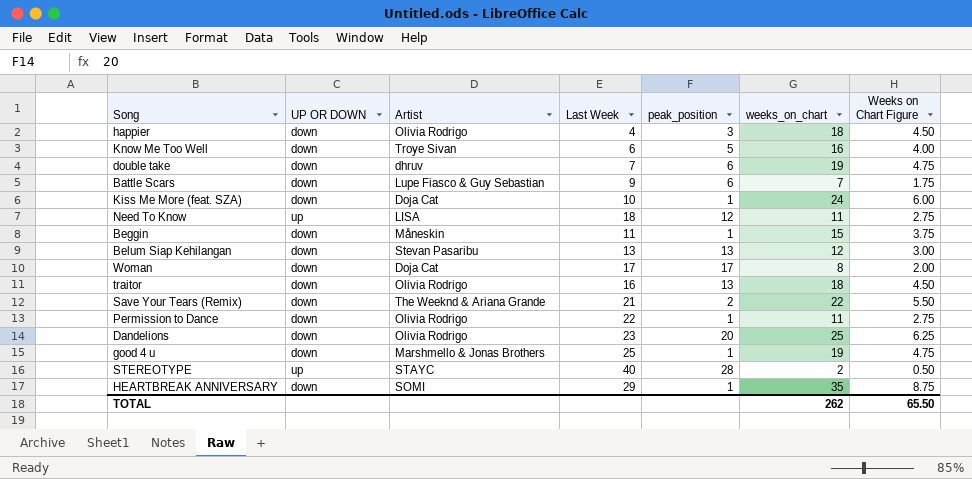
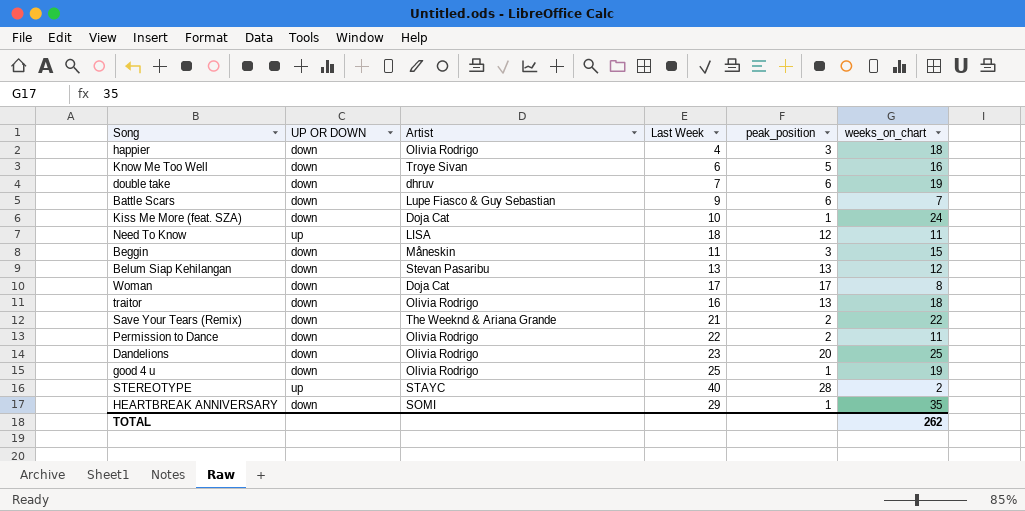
column Weeks on Chart Figure | formula: [weeks_on_chart] * 0.25 -> none
Beggin | peak_position: 1 -> 3
Permission to Dance | peak_position: 1 -> 2
good 4 u | Artist: Marshmello & Jonas Brothers -> Olivia Rodrigo

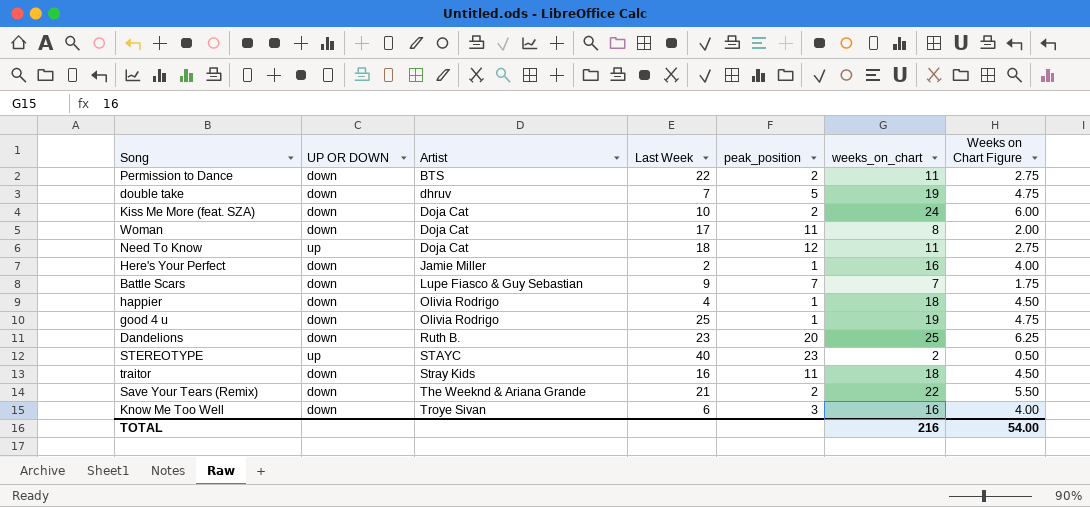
row order: none -> Artist ascending
column Weeks on Chart Figure | formula: none -> [weeks_on_chart] * 0.25
row Beggin: down | Måneskin | 11 | 3 | 15 -> none
row Belum Siap Kehilangan: down | Stevan Pasaribu | 13 | 13 | 12 -> none
row HEARTBREAK ANNIVERSARY: down | SOMI | 29 | 1 | 35 -> none
Permission to Dance | Artist: Olivia Rodrigo -> BTS
double take | peak_position: 6 -> 5
Kiss Me More (feat. SZA) | peak_position: 1 -> 2
Woman | peak_position: 17 -> 11
Need To Know | Artist: LISA -> Doja Cat
row Here's Your Perfect: none -> down | Jamie Miller | 2 | 1 | 16 | 4.00
Battle Scars | peak_position: 6 -> 7
happier | peak_position: 3 -> 1
Dandelions | Artist: Olivia Rodrigo -> Ruth B.
STEREOTYPE | peak_position: 28 -> 23
traitor | Artist: Olivia Rodrigo -> Stray Kids
traitor | peak_position: 13 -> 11
Know Me Too Well | peak_position: 5 -> 3
TOTAL | weeks_on_chart: 262 -> 216

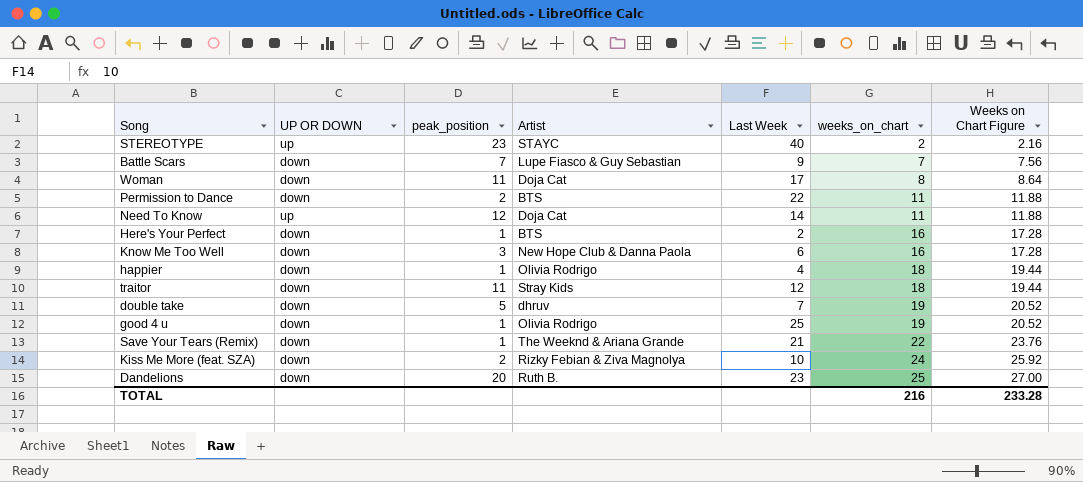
row order: Artist ascending -> weeks_on_chart ascending
column peak_position | position: 5 -> 3
column Weeks on Chart Figure | formula: [weeks_on_chart] * 0.25 -> [weeks_on_chart] * 1.08
Need To Know | Last Week: 18 -> 14
Here's Your Perfect | Artist: Jamie Miller -> BTS
Know Me Too Well | Artist: Troye Sivan -> New Hope Club & Danna Paola
traitor | Last Week: 16 -> 12
Save Your Tears (Remix) | peak_position: 2 -> 1
Kiss Me More (feat. SZA) | Artist: Doja Cat -> Rizky Febian & Ziva Magnolya
TOTAL | Weeks on Chart Figure: 54.00 -> 233.28

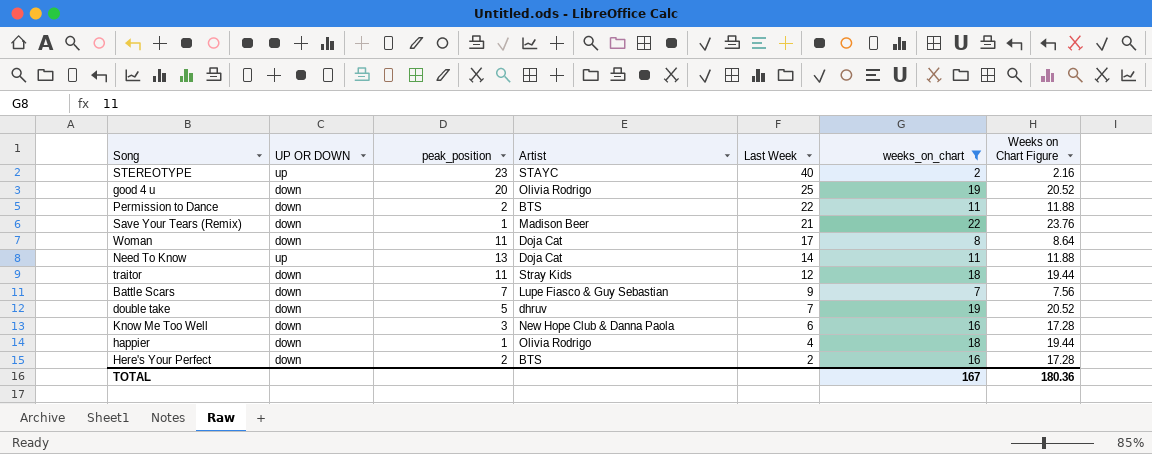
filter: none -> weeks_on_chart <= 22
row order: weeks_on_chart ascending -> Last Week descending
good 4 u | peak_position: 1 -> 20
Save Your Tears (Remix) | Artist: The Weeknd & Ariana Grande -> Madison Beer
Need To Know | peak_position: 12 -> 13
Here's Your Perfect | peak_position: 1 -> 2
TOTAL | weeks_on_chart: 216 -> 167
TOTAL | Weeks on Chart Figure: 233.28 -> 180.36

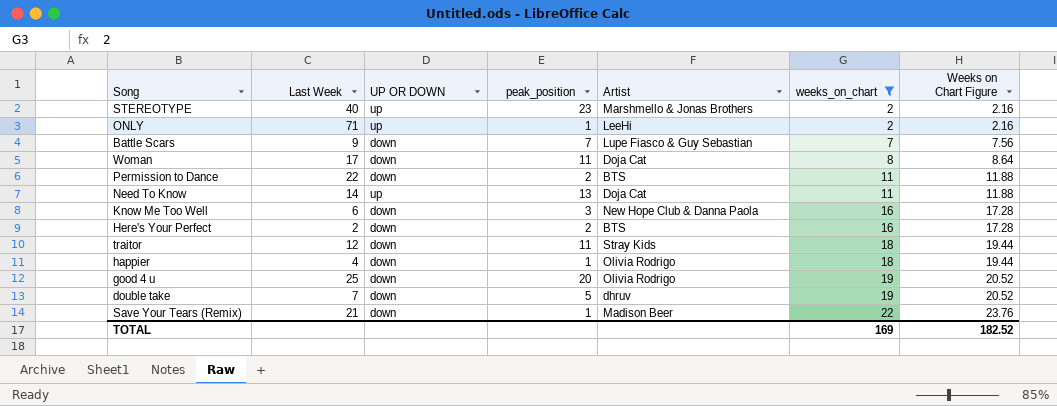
row order: Last Week descending -> weeks_on_chart ascending
column Last Week | position: 5 -> 2
STEREOTYPE | Artist: STAYC -> Marshmello & Jonas Brothers
row ONLY: none -> 71 | up | 1 | LeeHi | 2 | 2.16
TOTAL | weeks_on_chart: 167 -> 169
TOTAL | Weeks on Chart Figure: 180.36 -> 182.52

